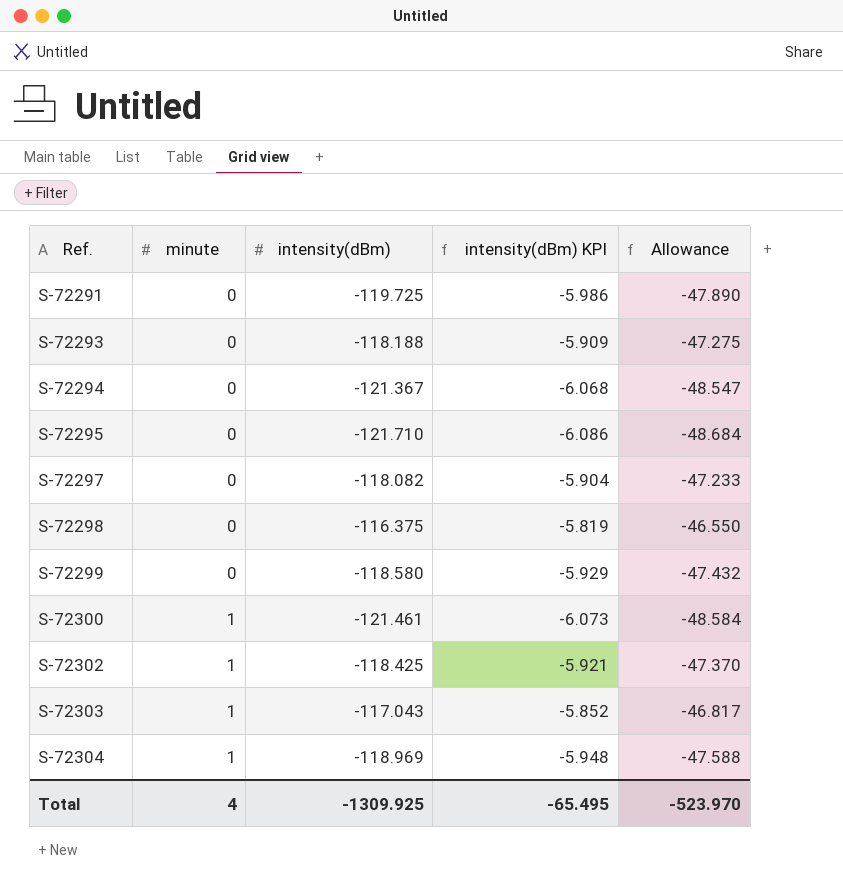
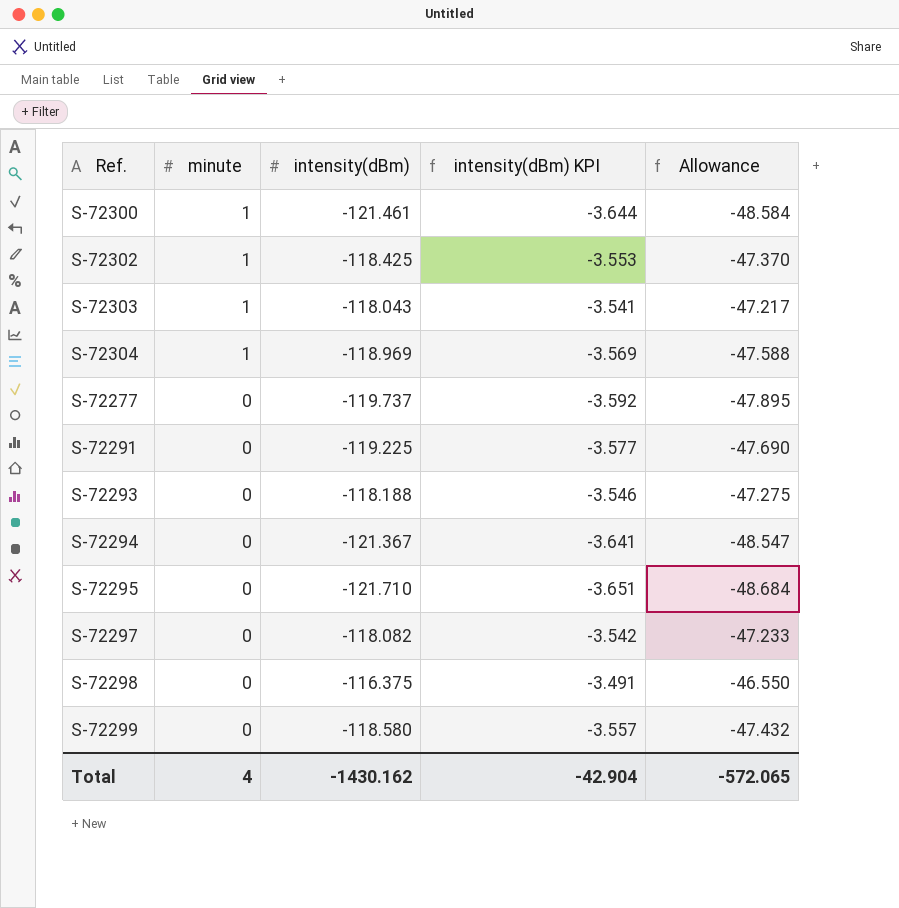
row order: Ref. ascending -> minute descending
column intensity(dBm) KPI | formula: [intensity(dBm)] * 0.05 -> [intensity(dBm)] * 0.03
S-72303 | intensity(dBm): -117.043 -> -118.043
S-72303 | Allowance: -46.817 -> -47.217
row S-72277: none -> 0 | -119.737 | -3.592 | -47.895
S-72291 | intensity(dBm): -119.725 -> -119.225
S-72291 | Allowance: -47.890 -> -47.690
Total | intensity(dBm): -1309.925 -> -1430.162
Total | intensity(dBm) KPI: -65.495 -> -42.904
Total | Allowance: -523.970 -> -572.065

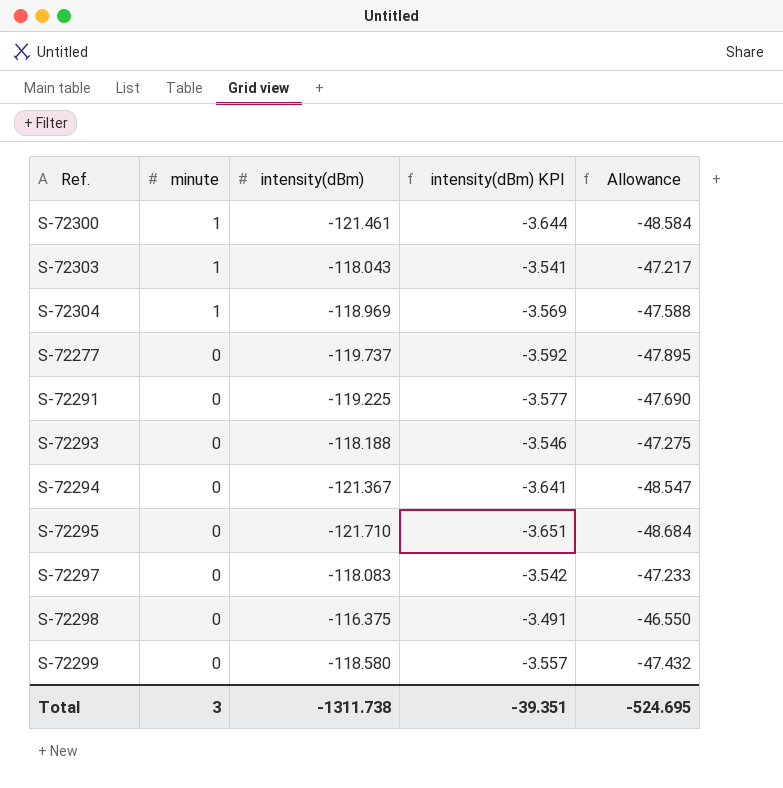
row S-72302: 1 | -118.425 | -3.553 | -47.370 -> none
S-72297 | intensity(dBm): -118.082 -> -118.083
Total | minute: 4 -> 3
Total | intensity(dBm): -1430.162 -> -1311.738
Total | intensity(dBm) KPI: -42.904 -> -39.351
Total | Allowance: -572.065 -> -524.695

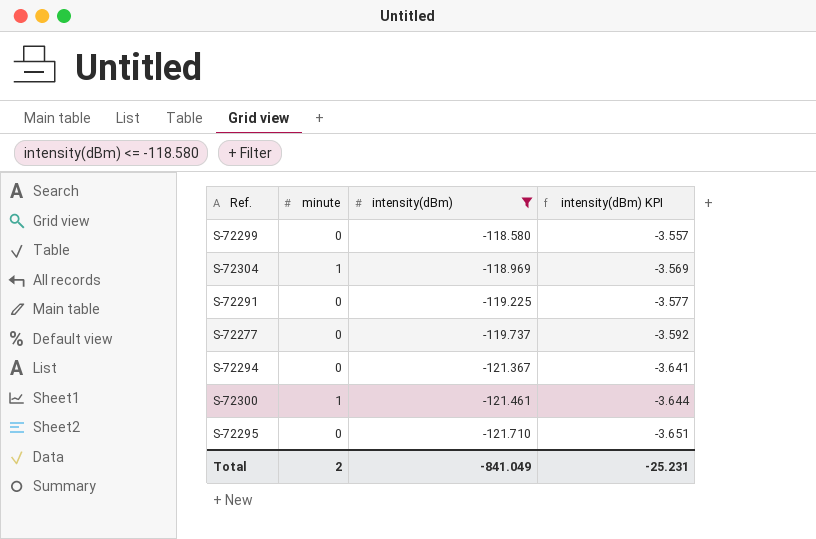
filter: none -> intensity(dBm) <= -118.580
row order: minute descending -> intensity(dBm) descending
column Allowance | formula: [intensity(dBm)] * 0.4 -> none
Total | minute: 3 -> 2
Total | intensity(dBm): -1311.738 -> -841.049
Total | intensity(dBm) KPI: -39.351 -> -25.231

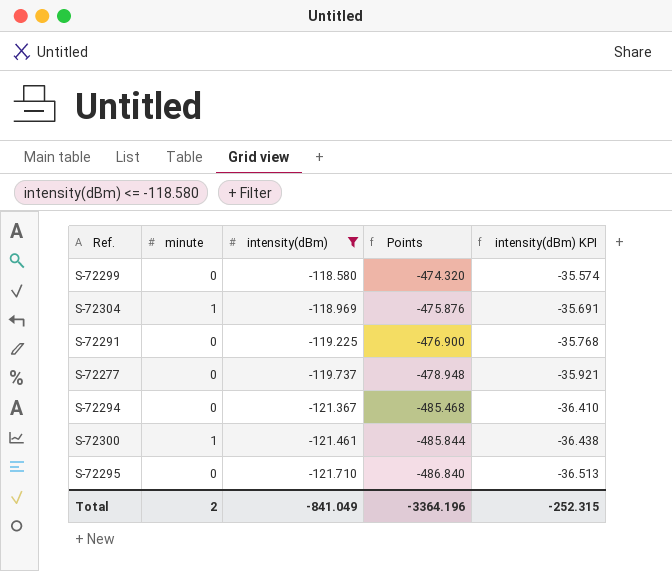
column Points | formula: none -> [intensity(dBm)] * 4
column intensity(dBm) KPI | formula: [intensity(dBm)] * 0.03 -> [intensity(dBm)] * 0.3
Total | intensity(dBm) KPI: -25.231 -> -252.315

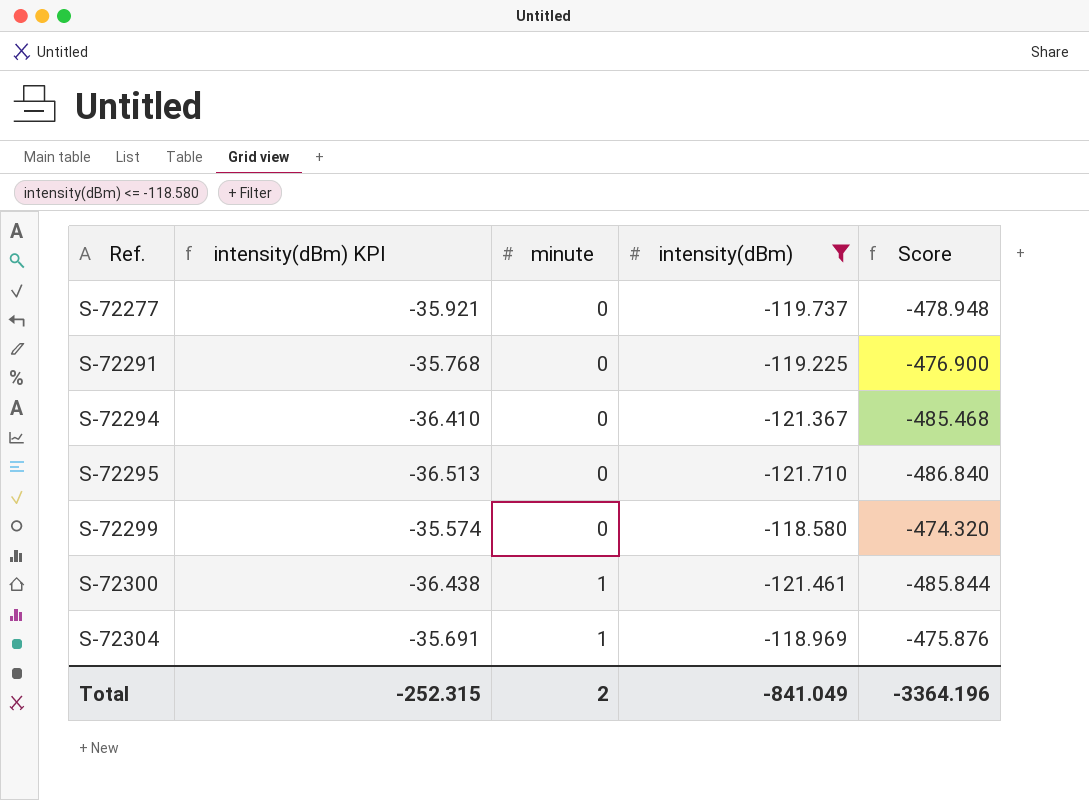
row order: intensity(dBm) descending -> Ref. ascending
column intensity(dBm) KPI | position: 5 -> 2
column name: Points -> Score

